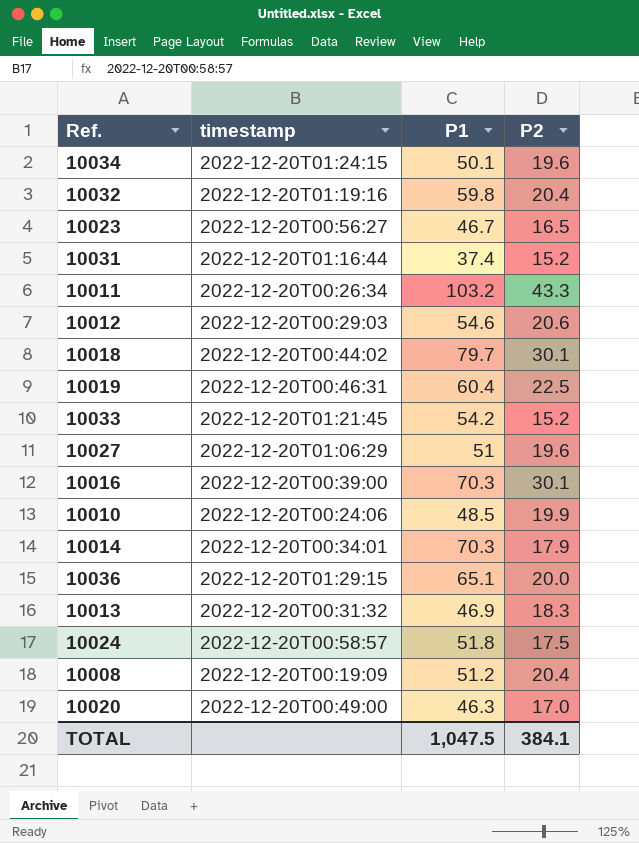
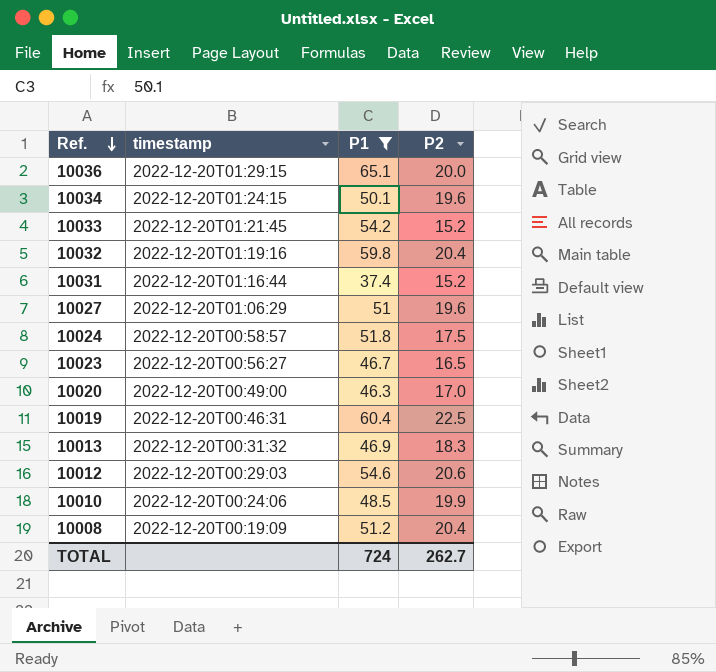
filter: none -> P1 <= 65.1
row order: none -> Ref. descending
TOTAL | P1: 1,047.5 -> 724
TOTAL | P2: 384.1 -> 262.7

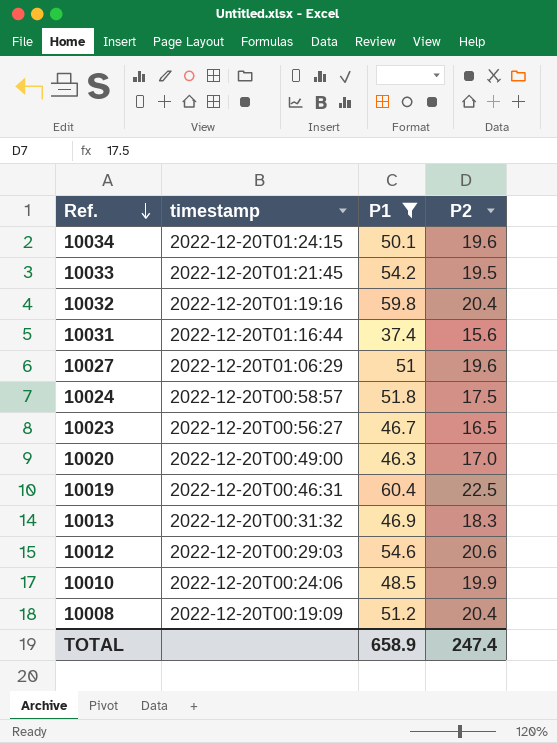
row 10036: 2022-12-20T01:29:15 | 65.1 | 20.0 -> none
10033 | P2: 15.2 -> 19.5
10031 | P2: 15.2 -> 15.6
TOTAL | P1: 724 -> 658.9
TOTAL | P2: 262.7 -> 247.4

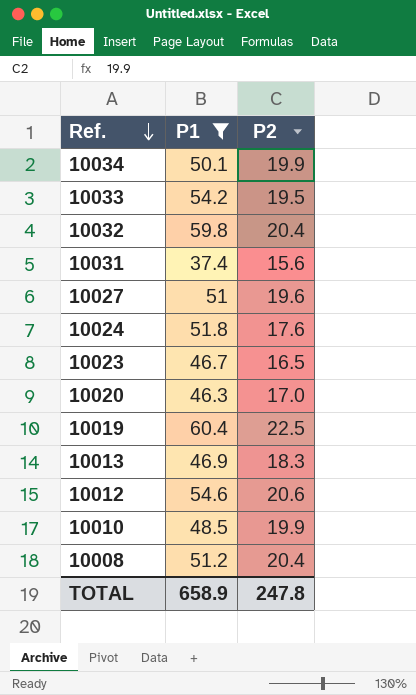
column timestamp | position: 2 -> none
10034 | P2: 19.6 -> 19.9
10024 | P2: 17.5 -> 17.6
TOTAL | P2: 247.4 -> 247.8

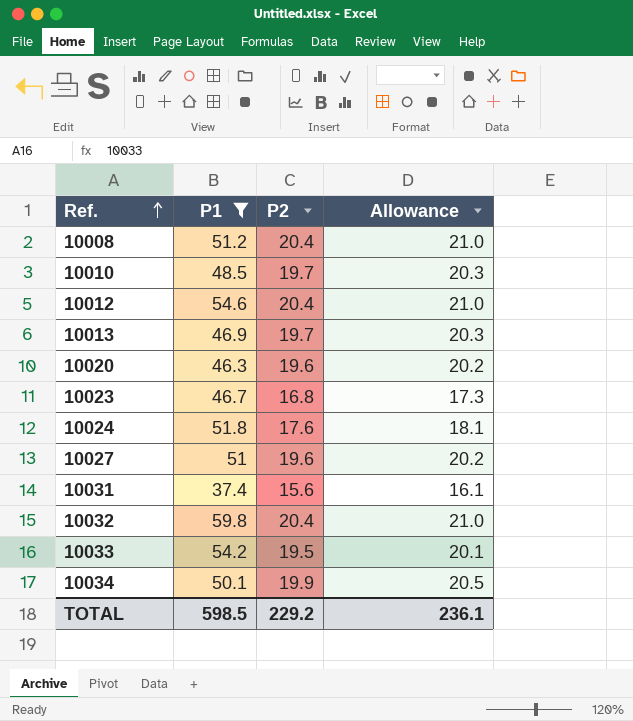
row order: Ref. descending -> Ref. ascending
column Allowance | formula: none -> [P2] * 1.03
row 10019: 60.4 | 22.5 -> none
10010 | P2: 19.9 -> 19.7
10012 | P2: 20.6 -> 20.4
10013 | P2: 18.3 -> 19.7
10020 | P2: 17.0 -> 19.6
10023 | P2: 16.5 -> 16.8
TOTAL | P1: 658.9 -> 598.5
TOTAL | P2: 247.8 -> 229.2

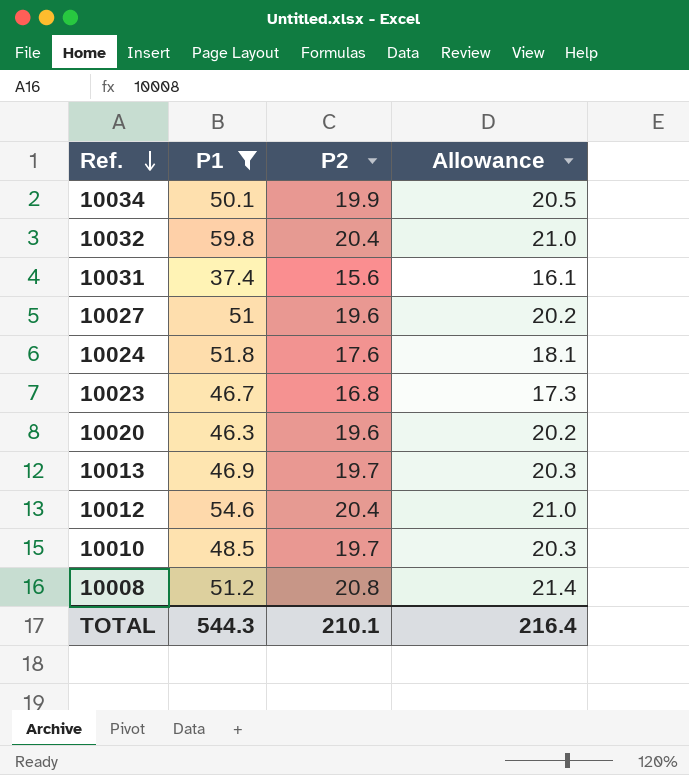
row order: Ref. ascending -> Ref. descending
row 10033: 54.2 | 19.5 | 20.1 -> none
10008 | P2: 20.4 -> 20.8
10008 | Allowance: 21.0 -> 21.4
TOTAL | P1: 598.5 -> 544.3
TOTAL | P2: 229.2 -> 210.1
TOTAL | Allowance: 236.1 -> 216.4

